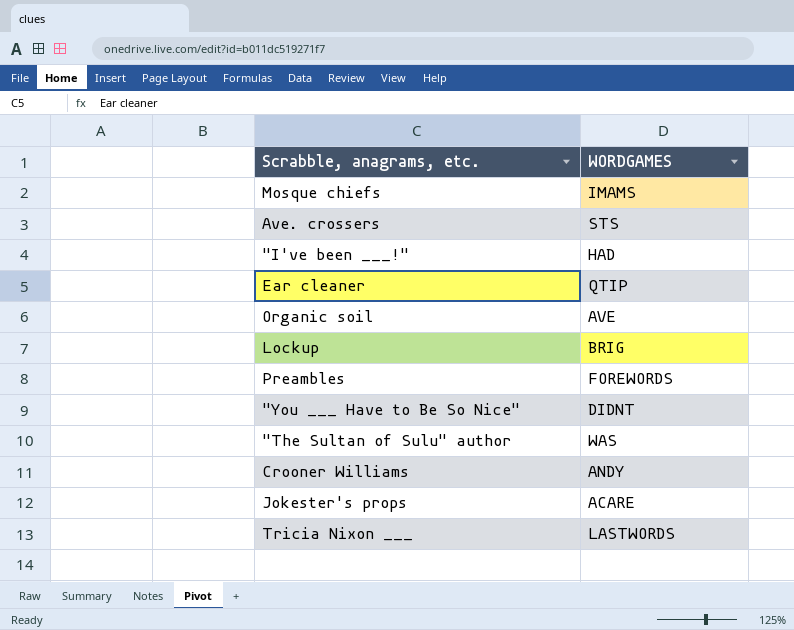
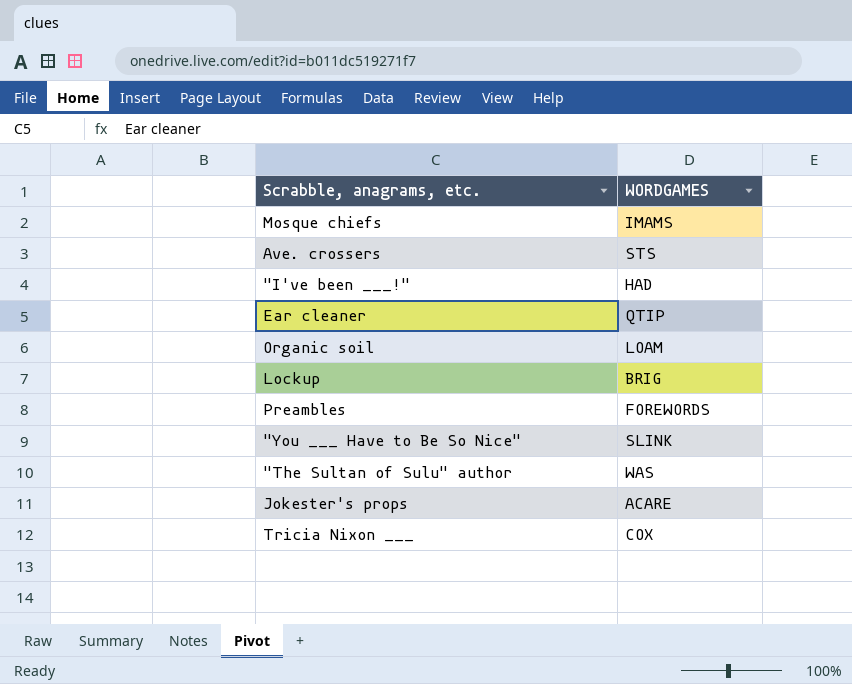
row Crooner Williams: ANDY -> none
Organic soil | WORDGAMES: AVE -> LOAM
"You ___ Have to Be So Nice" | WORDGAMES: DIDNT -> SLINK
Tricia Nixon ___ | WORDGAMES: LASTWORDS -> COX

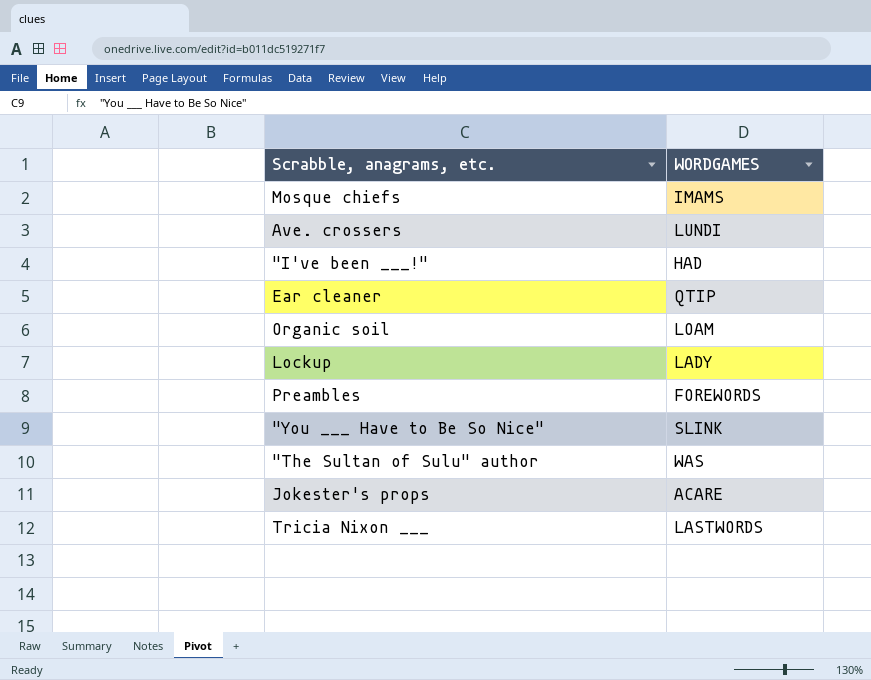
Ave. crossers | WORDGAMES: STS -> LUNDI
Lockup | WORDGAMES: BRIG -> LADY
Tricia Nixon ___ | WORDGAMES: COX -> LASTWORDS

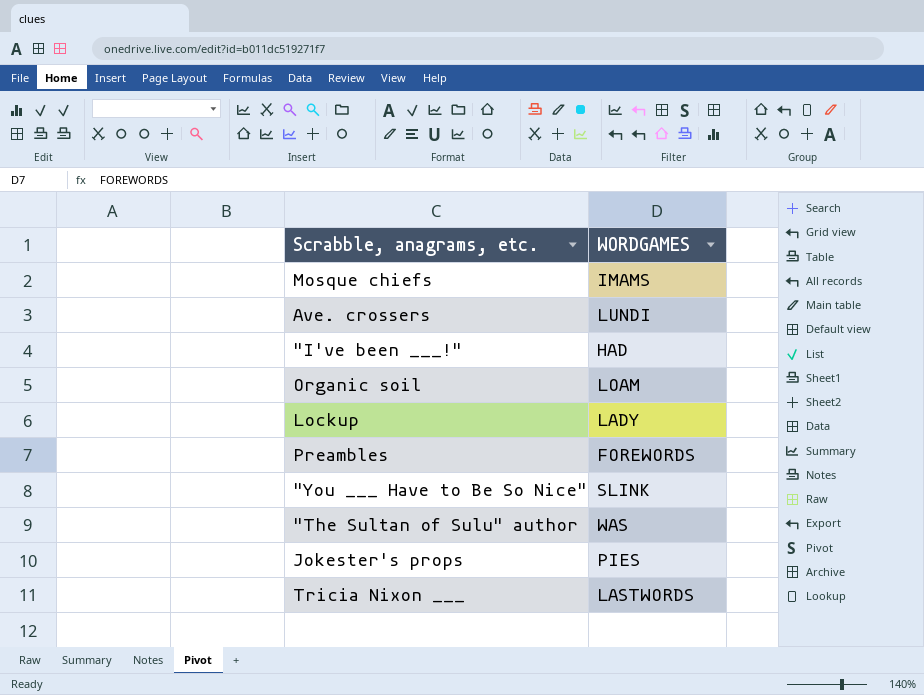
row Ear cleaner: QTIP -> none
Jokester's props | WORDGAMES: ACARE -> PIES

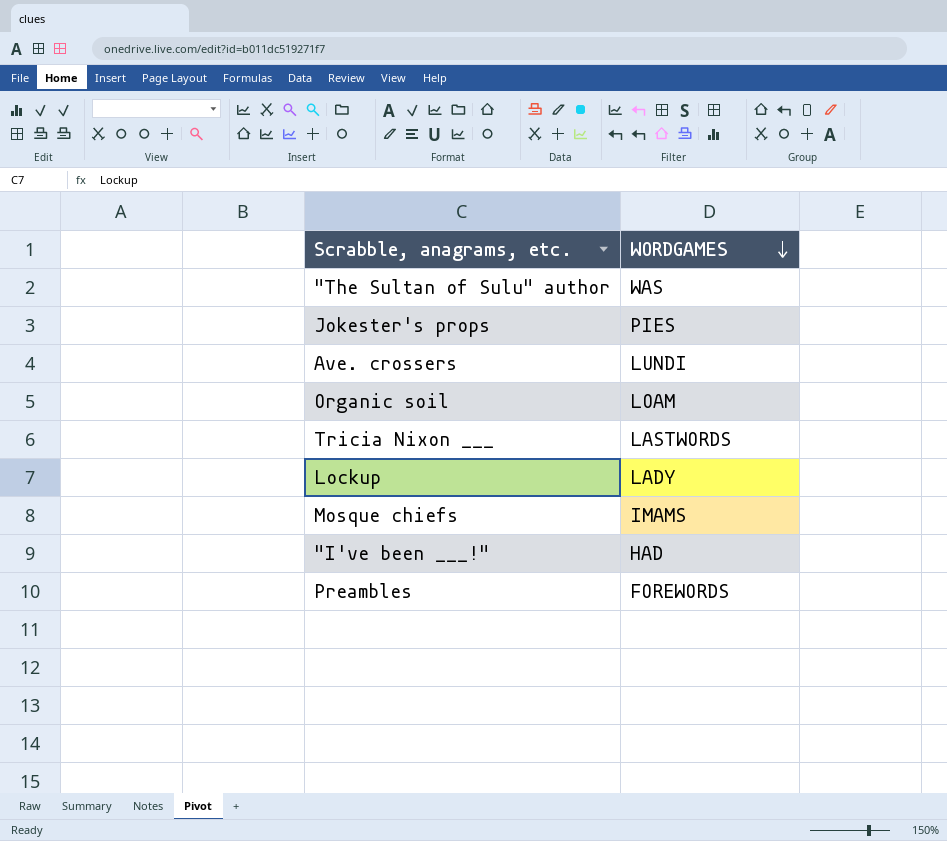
row order: none -> WORDGAMES descending
row "You ___ Have to Be So Nice": SLINK -> none

